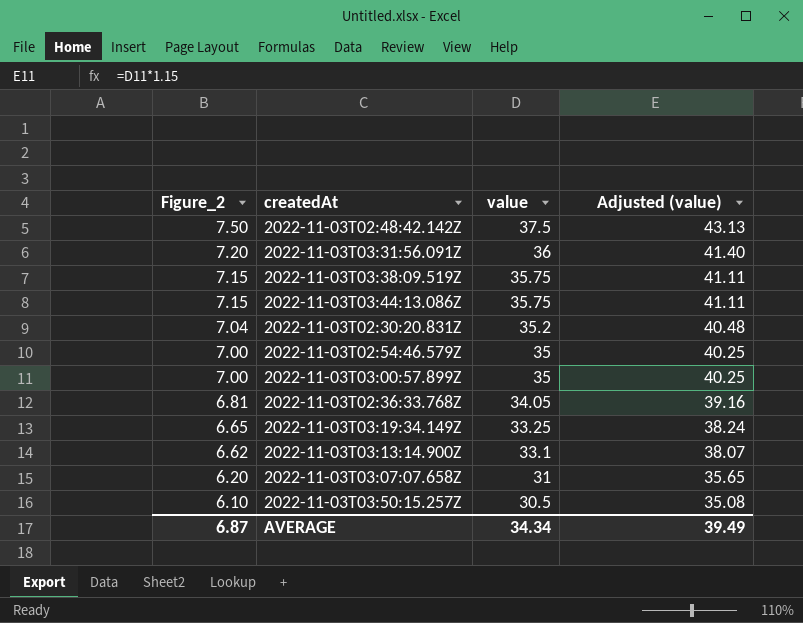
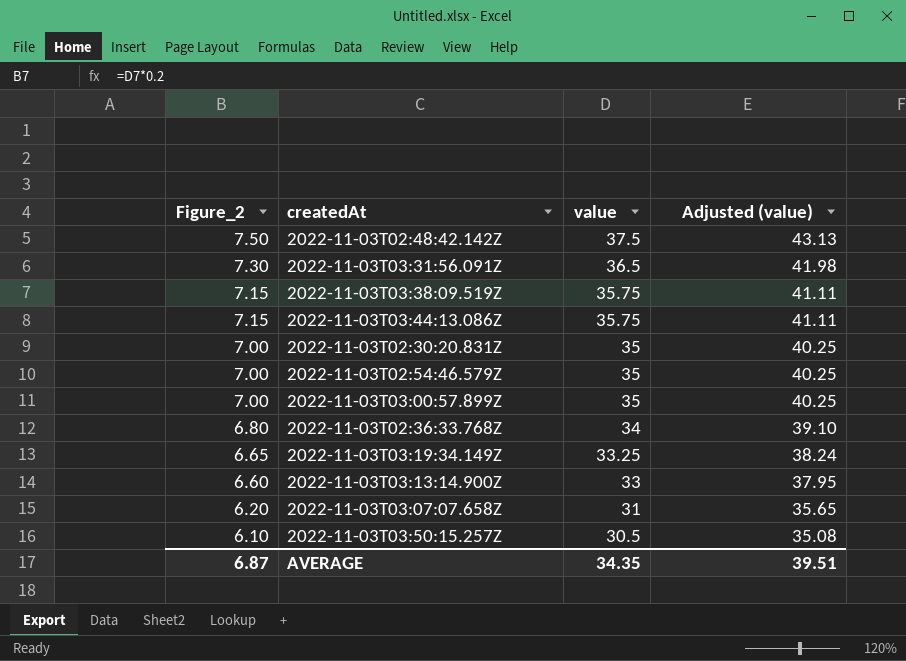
2022-11-03T03:31:56.091Z | Figure_2: 7.20 -> 7.30
2022-11-03T03:31:56.091Z | value: 36 -> 36.5
2022-11-03T03:31:56.091Z | Adjusted (value): 41.40 -> 41.98
2022-11-03T02:30:20.831Z | Figure_2: 7.04 -> 7.00
2022-11-03T02:30:20.831Z | value: 35.2 -> 35
2022-11-03T02:30:20.831Z | Adjusted (value): 40.48 -> 40.25
2022-11-03T02:36:33.768Z | Figure_2: 6.81 -> 6.80
2022-11-03T02:36:33.768Z | value: 34.05 -> 34
2022-11-03T02:36:33.768Z | Adjusted (value): 39.16 -> 39.10
2022-11-03T03:13:14.900Z | Figure_2: 6.62 -> 6.60
2022-11-03T03:13:14.900Z | value: 33.1 -> 33
2022-11-03T03:13:14.900Z | Adjusted (value): 38.07 -> 37.95
AVERAGE | value: 34.34 -> 34.35
AVERAGE | Adjusted (value): 39.49 -> 39.51

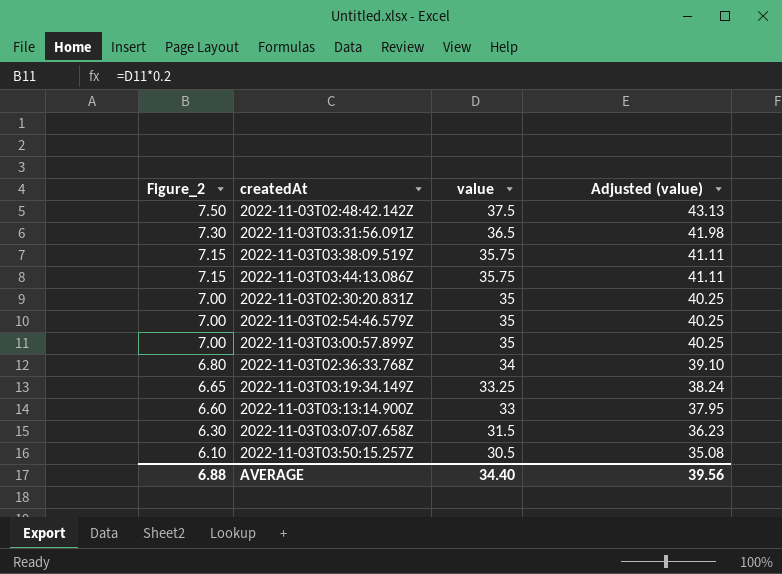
2022-11-03T03:07:07.658Z | Figure_2: 6.20 -> 6.30
2022-11-03T03:07:07.658Z | value: 31 -> 31.5
2022-11-03T03:07:07.658Z | Adjusted (value): 35.65 -> 36.23
AVERAGE | Figure_2: 6.87 -> 6.88
AVERAGE | value: 34.35 -> 34.40
AVERAGE | Adjusted (value): 39.51 -> 39.56

